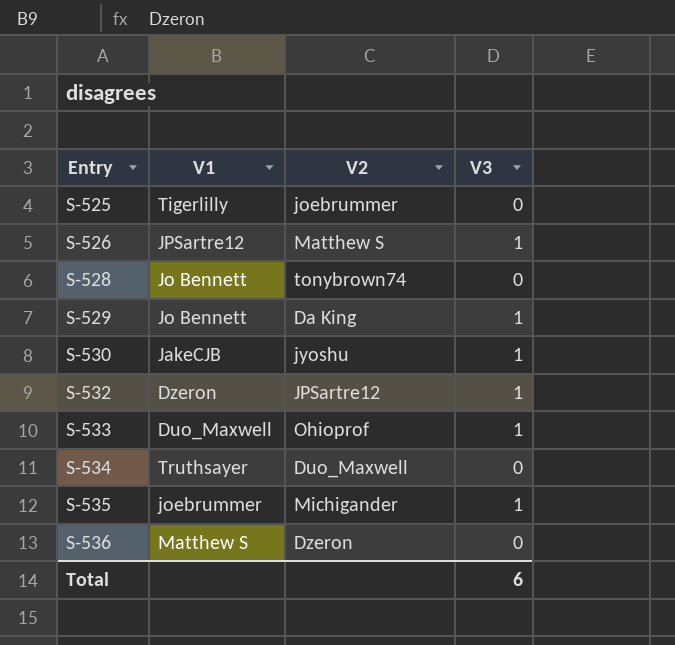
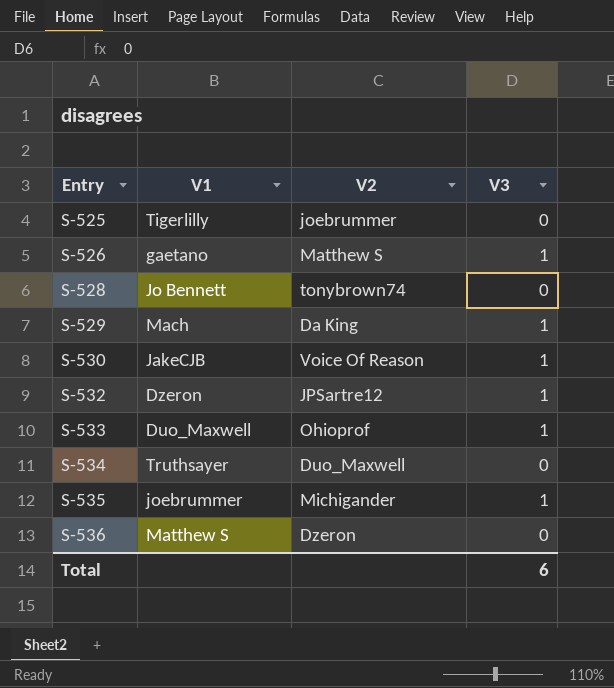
S-526 | V1: JPSartre12 -> gaetano
S-529 | V1: Jo Bennett -> Mach
S-530 | V2: jyoshu -> Voice Of Reason

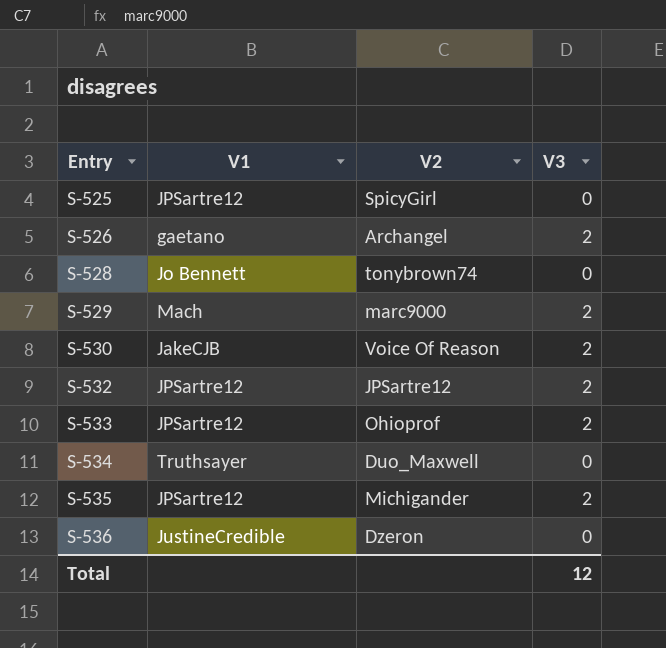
S-525 | V1: Tigerlilly -> JPSartre12
S-525 | V2: joebrummer -> SpicyGirl
S-526 | V2: Matthew S -> Archangel
S-526 | V3: 1 -> 2
S-529 | V2: Da King -> marc9000
S-529 | V3: 1 -> 2
S-530 | V3: 1 -> 2
S-532 | V1: Dzeron -> JPSartre12
S-532 | V3: 1 -> 2
S-533 | V1: Duo_Maxwell -> JPSartre12
S-533 | V3: 1 -> 2
S-535 | V1: joebrummer -> JPSartre12
S-535 | V3: 1 -> 2
S-536 | V1: Matthew S -> JustineCredible
Total | V3: 6 -> 12

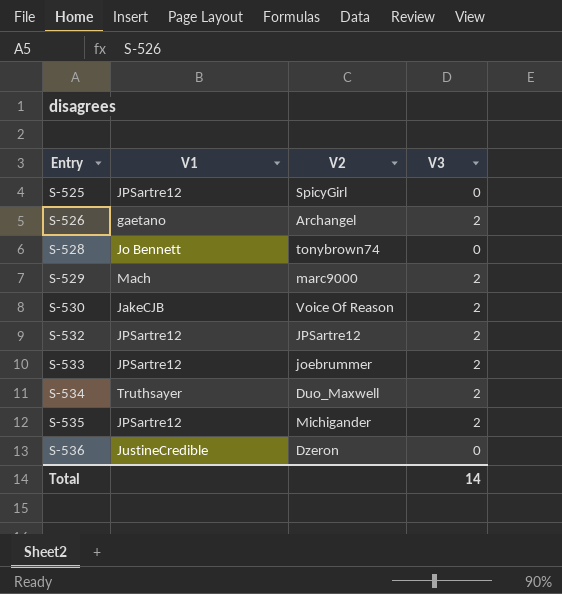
S-533 | V2: Ohioprof -> joebrummer
S-534 | V3: 0 -> 2
Total | V3: 12 -> 14

